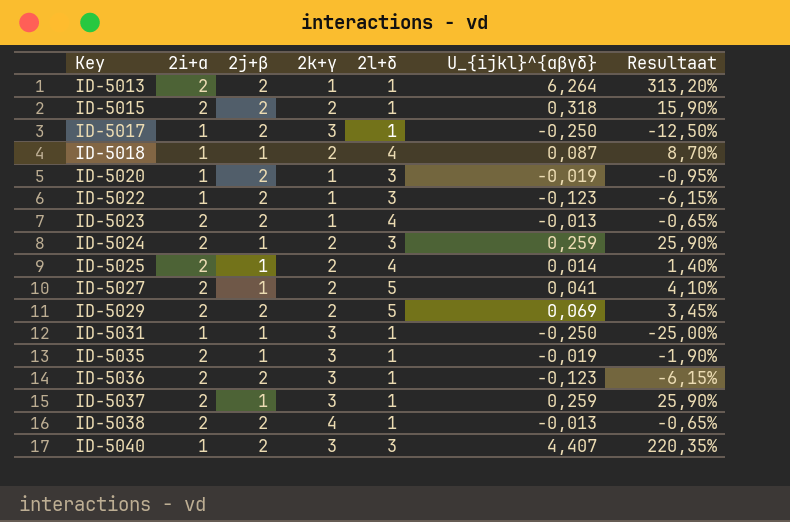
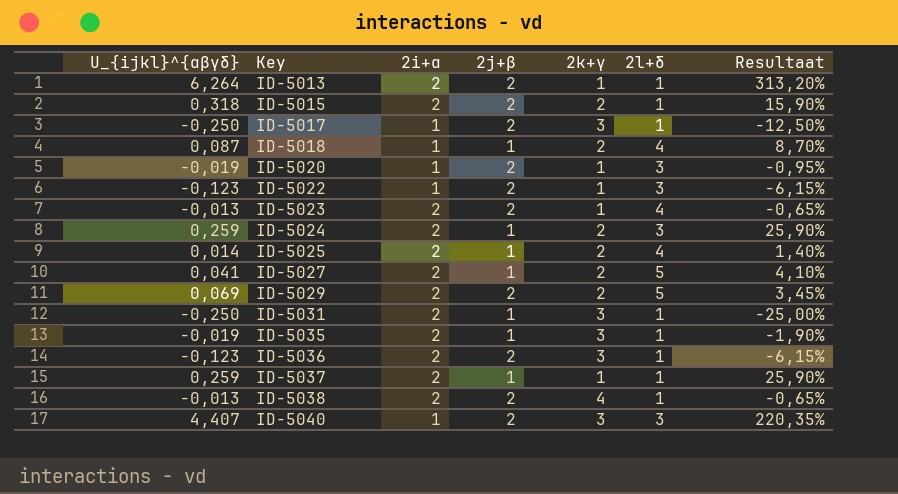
column U_{ijkl}^{αβγδ} | position: 6 -> 1
ID-5031 | 2i+α: 1 -> 2
ID-5037 | 2k+γ: 3 -> 1

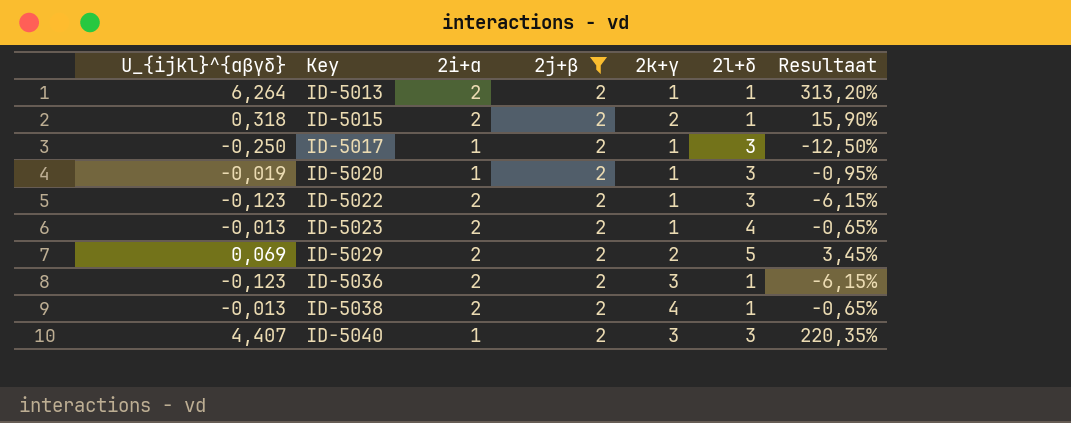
filter: none -> 2j+β = 2
ID-5017 | 2k+γ: 3 -> 1
ID-5017 | 2l+δ: 1 -> 3
ID-5022 | 2i+α: 1 -> 2

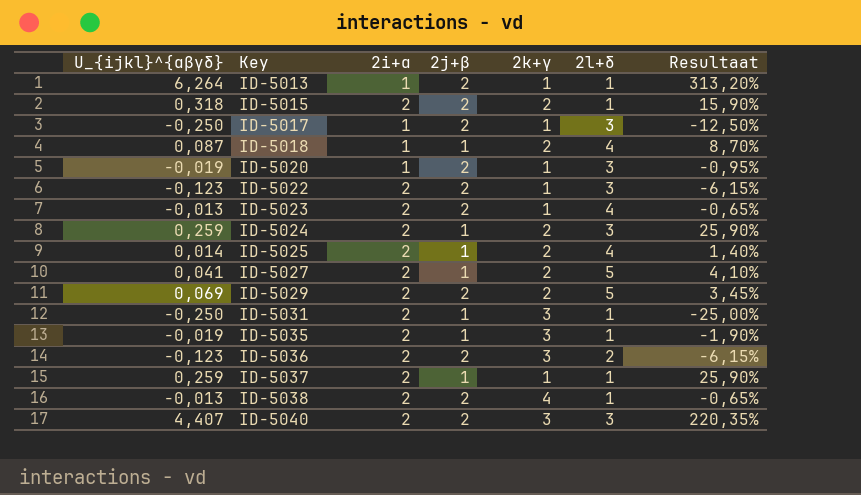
filter: 2j+β = 2 -> none
ID-5013 | 2i+α: 2 -> 1
ID-5036 | 2l+δ: 1 -> 2
ID-5040 | 2i+α: 1 -> 2

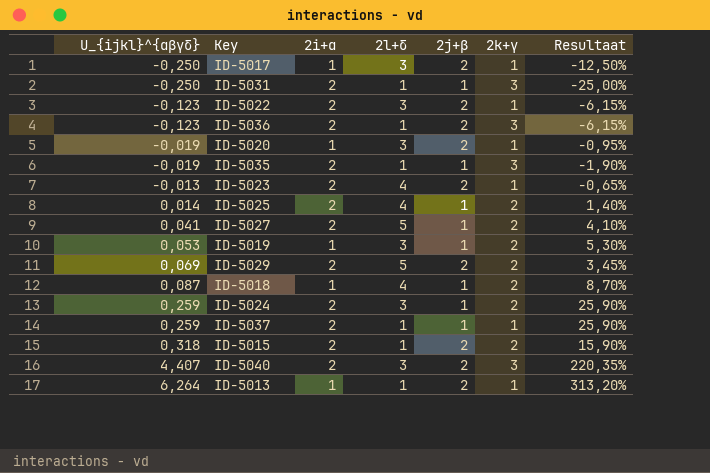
row order: Key ascending -> U_{ijkl}^{αβγδ} ascending
column 2l+δ | position: 6 -> 4
row ID-5038: -0,013 | 2 | 2 | 4 | 1 | -0,65% -> none
ID-5036 | 2l+δ: 2 -> 1
row ID-5019: none -> 0,053 | 1 | 3 | 1 | 2 | 5,30%

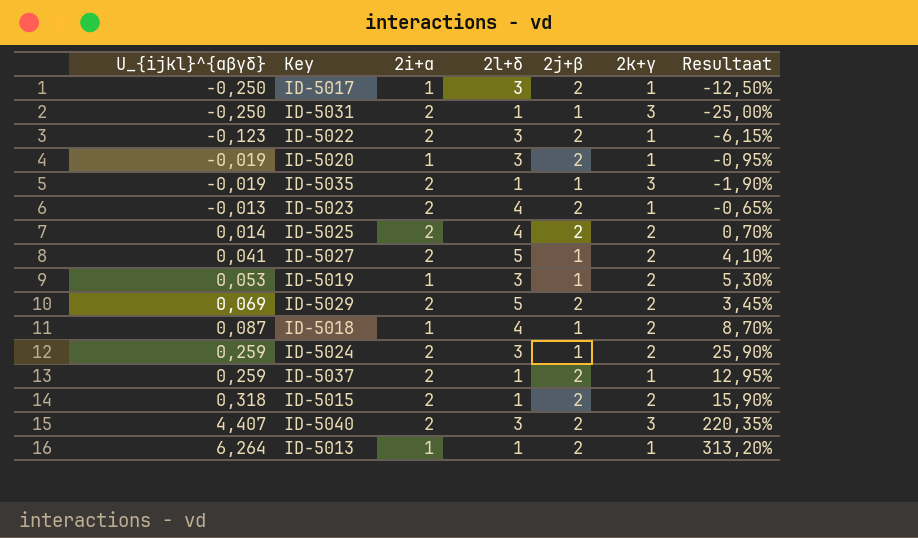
row ID-5036: -0,123 | 2 | 1 | 2 | 3 | -6,15% -> none
ID-5025 | 2j+β: 1 -> 2
ID-5025 | Resultaat: 1,40% -> 0,70%
ID-5037 | 2j+β: 1 -> 2
ID-5037 | Resultaat: 25,90% -> 12,95%

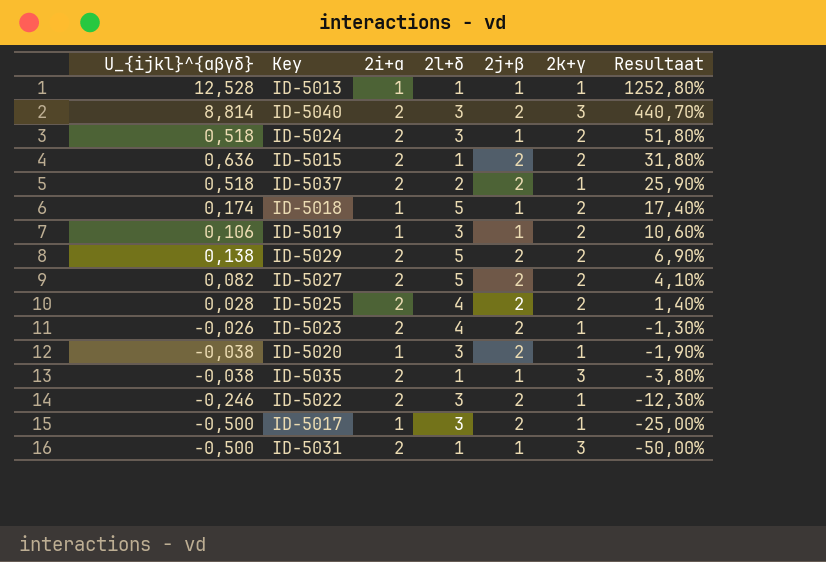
row order: U_{ijkl}^{αβγδ} ascending -> Resultaat descending
ID-5013 | U_{ijkl}^{αβγδ}: 6,264 -> 12,528
ID-5013 | 2j+β: 2 -> 1
ID-5013 | Resultaat: 313,20% -> 1252,80%
ID-5040 | U_{ijkl}^{αβγδ}: 4,407 -> 8,814
ID-5040 | Resultaat: 220,35% -> 440,70%
ID-5024 | U_{ijkl}^{αβγδ}: 0,259 -> 0,518
ID-5024 | Resultaat: 25,90% -> 51,80%
ID-5015 | U_{ijkl}^{αβγδ}: 0,318 -> 0,636
ID-5015 | Resultaat: 15,90% -> 31,80%
ID-5037 | U_{ijkl}^{αβγδ}: 0,259 -> 0,518
ID-5037 | 2l+δ: 1 -> 2
ID-5037 | Resultaat: 12,95% -> 25,90%
ID-5018 | U_{ijkl}^{αβγδ}: 0,087 -> 0,174
ID-5018 | 2l+δ: 4 -> 5
ID-5018 | Resultaat: 8,70% -> 17,40%
ID-5019 | U_{ijkl}^{αβγδ}: 0,053 -> 0,106
ID-5019 | Resultaat: 5,30% -> 10,60%
ID-5029 | U_{ijkl}^{αβγδ}: 0,069 -> 0,138
ID-5029 | Resultaat: 3,45% -> 6,90%
ID-5027 | U_{ijkl}^{αβγδ}: 0,041 -> 0,082
ID-5027 | 2j+β: 1 -> 2
ID-5025 | U_{ijkl}^{αβγδ}: 0,014 -> 0,028
ID-5025 | Resultaat: 0,70% -> 1,40%
ID-5023 | U_{ijkl}^{αβγδ}: -0,013 -> -0,026
ID-5023 | Resultaat: -0,65% -> -1,30%
ID-5020 | U_{ijkl}^{αβγδ}: -0,019 -> -0,038
ID-5020 | Resultaat: -0,95% -> -1,90%
ID-5035 | U_{ijkl}^{αβγδ}: -0,019 -> -0,038
ID-5035 | Resultaat: -1,90% -> -3,80%
ID-5022 | U_{ijkl}^{αβγδ}: -0,123 -> -0,246
ID-5022 | Resultaat: -6,15% -> -12,30%
ID-5017 | U_{ijkl}^{αβγδ}: -0,250 -> -0,500
ID-5017 | Resultaat: -12,50% -> -25,00%
ID-5031 | U_{ijkl}^{αβγδ}: -0,250 -> -0,500
ID-5031 | Resultaat: -25,00% -> -50,00%

